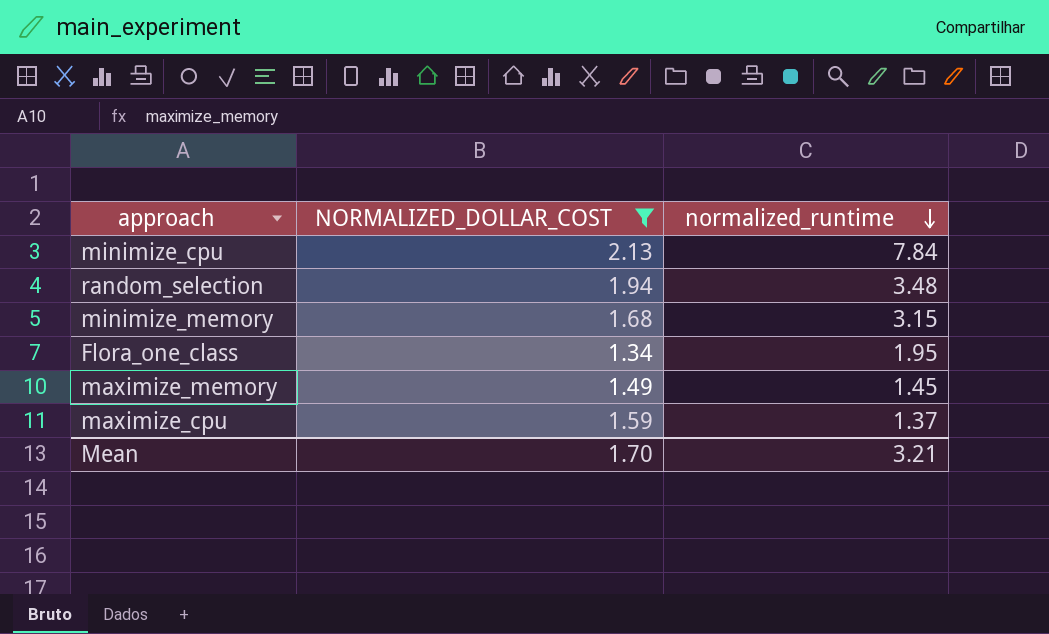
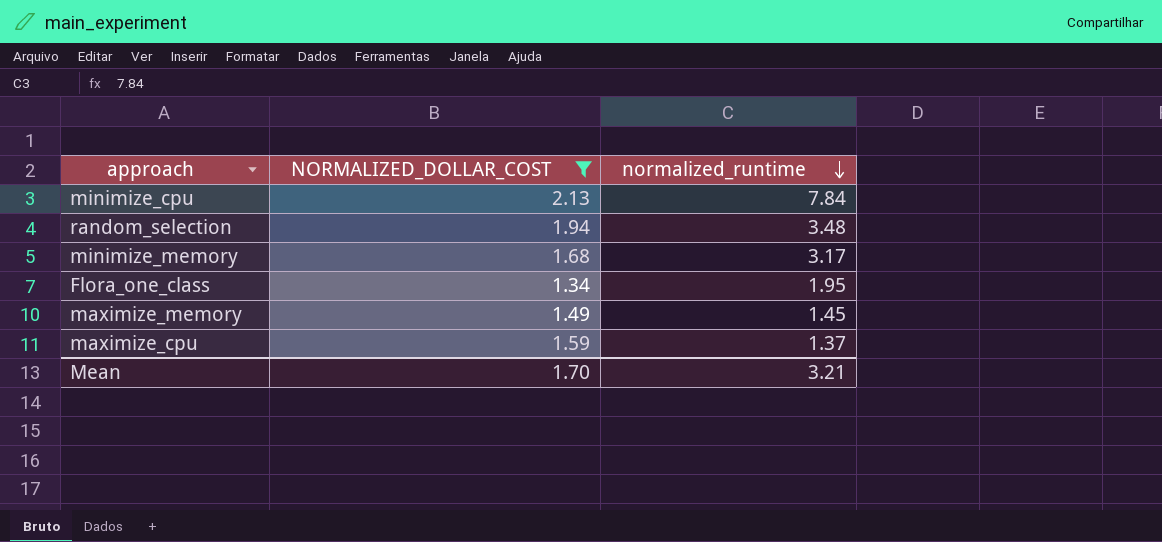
minimize_memory | normalized_runtime: 3.15 -> 3.17

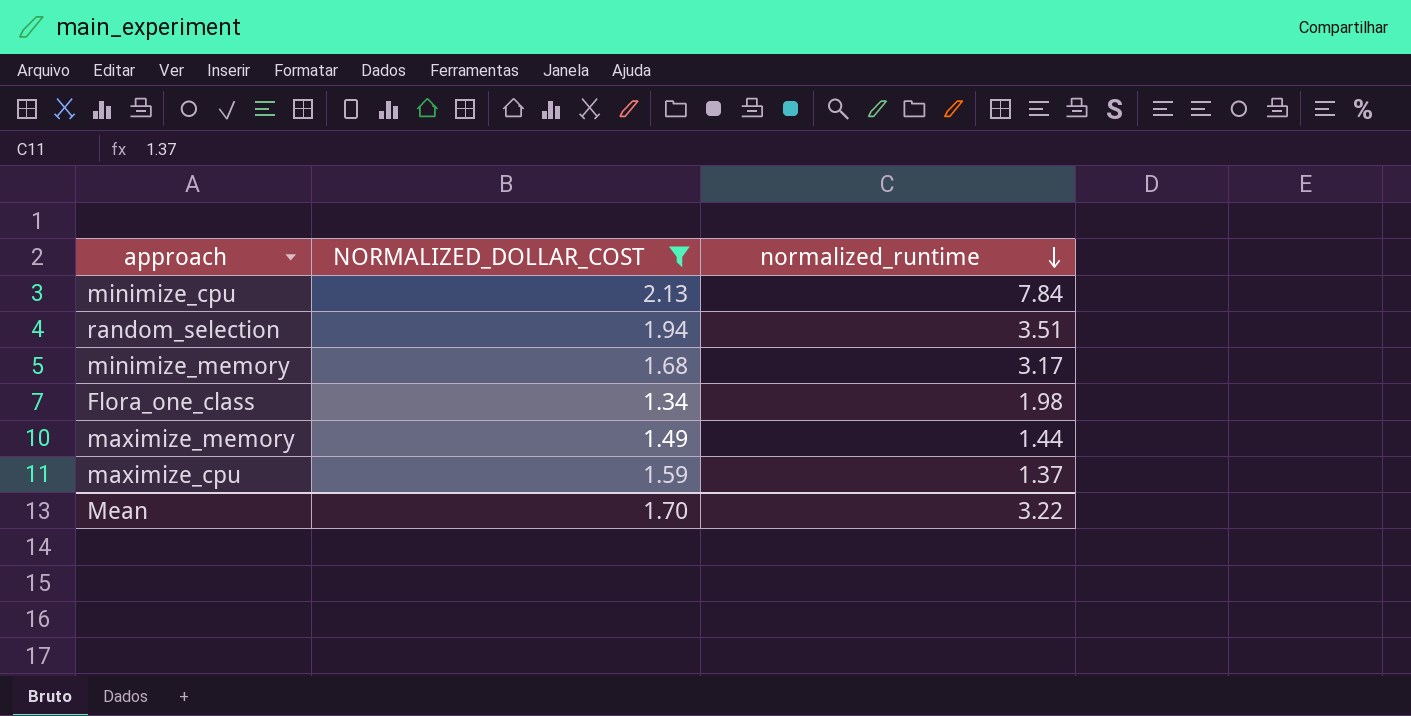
random_selection | normalized_runtime: 3.48 -> 3.51
Flora_one_class | normalized_runtime: 1.95 -> 1.98
maximize_memory | normalized_runtime: 1.45 -> 1.44
Mean | normalized_runtime: 3.21 -> 3.22

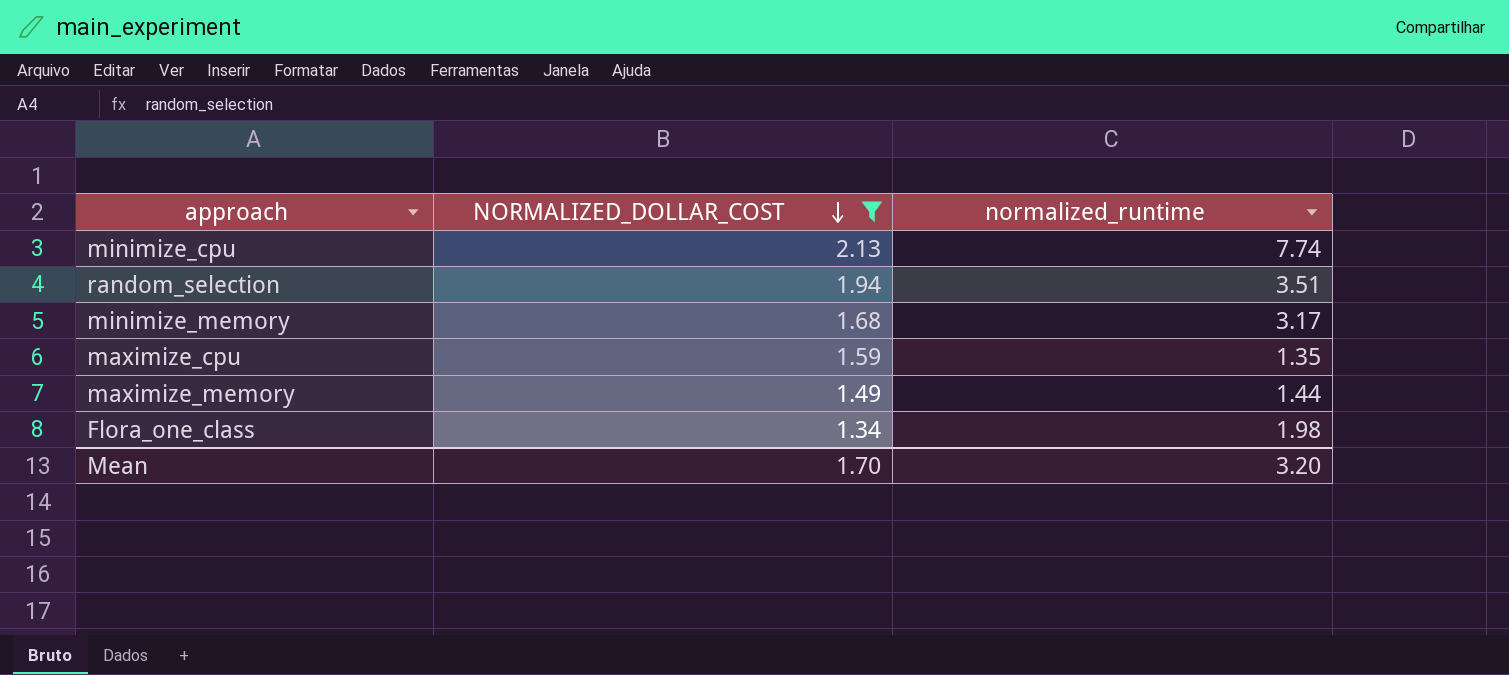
row order: normalized_runtime descending -> NORMALIZED_DOLLAR_COST descending
minimize_cpu | normalized_runtime: 7.84 -> 7.74
maximize_cpu | normalized_runtime: 1.37 -> 1.35
Mean | normalized_runtime: 3.22 -> 3.20

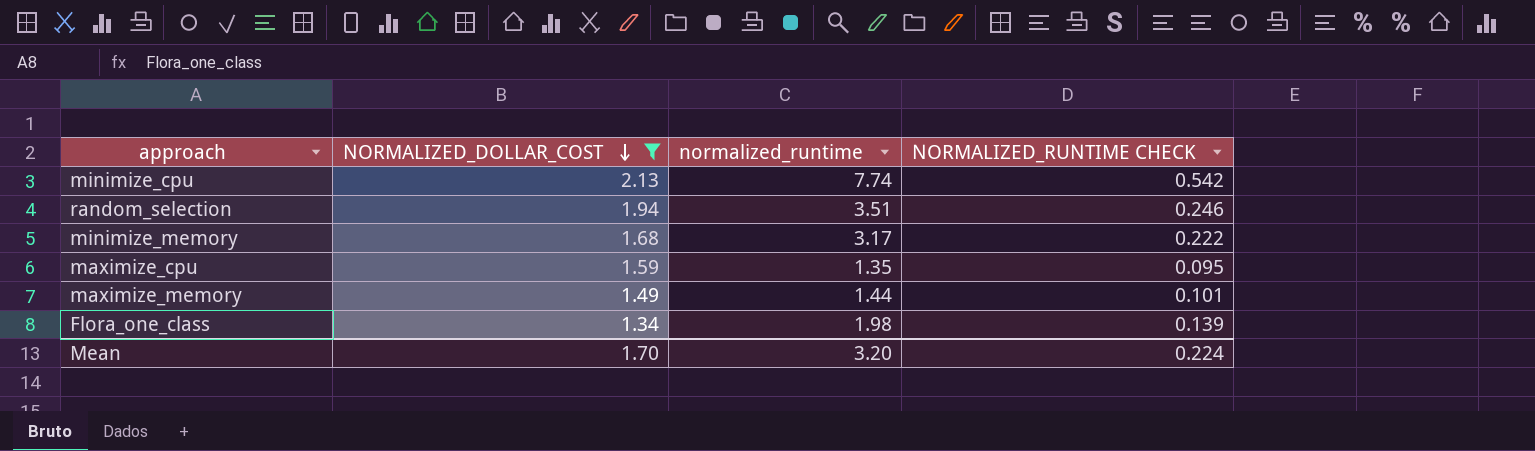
column NORMALIZED_RUNTIME CHECK | formula: none -> [normalized_runtime] * 0.07

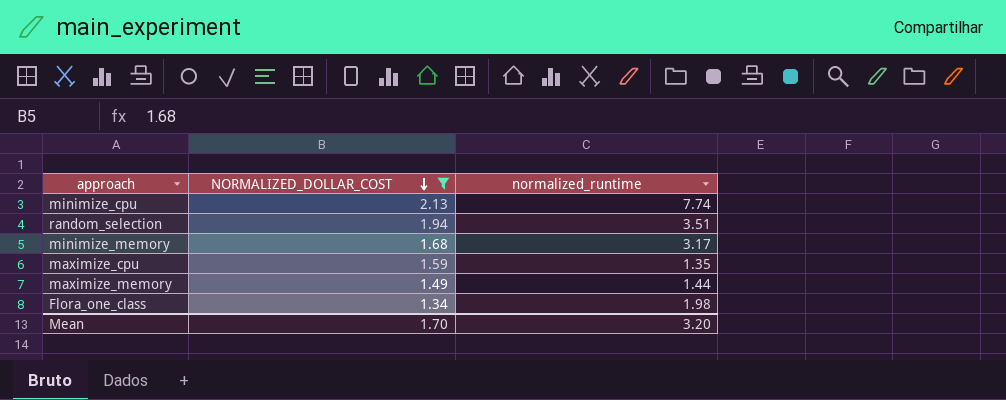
column NORMALIZED_RUNTIME CHECK | formula: [normalized_runtime] * 0.07 -> none

